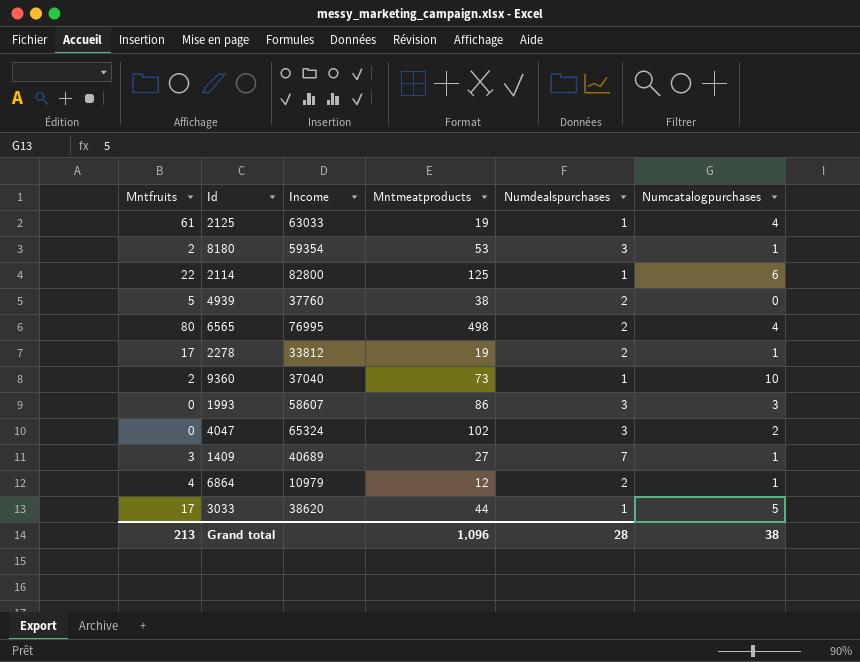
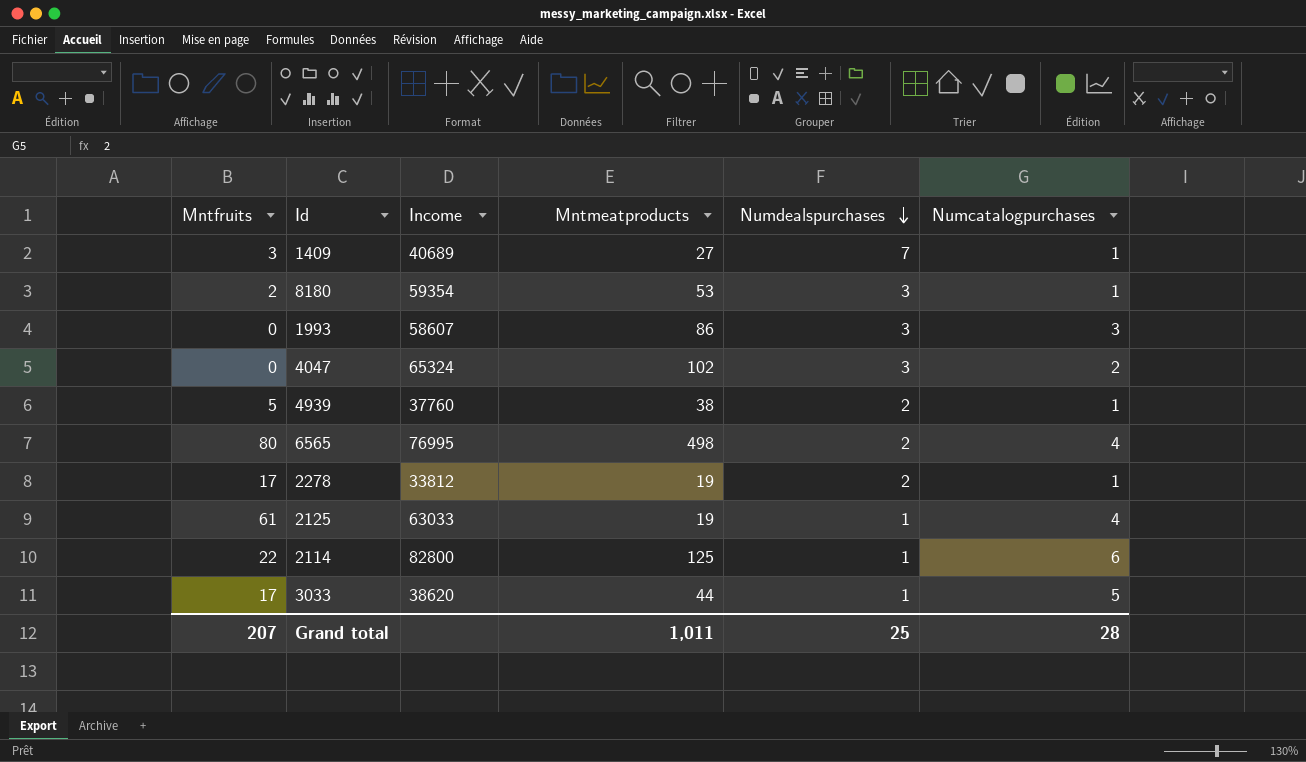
row order: none -> Numdealspurchases descending
row 9360: 2 | 37040 | 73 | 1 | 10 -> none
row 6864: 4 | 10979 | 12 | 2 | 1 -> none
4939 | Numcatalogpurchases: 0 -> 1
Grand total | Mntfruits: 213 -> 207
Grand total | Mntmeatproducts: 1,096 -> 1,011
Grand total | Numdealspurchases: 28 -> 25
Grand total | Numcatalogpurchases: 38 -> 28

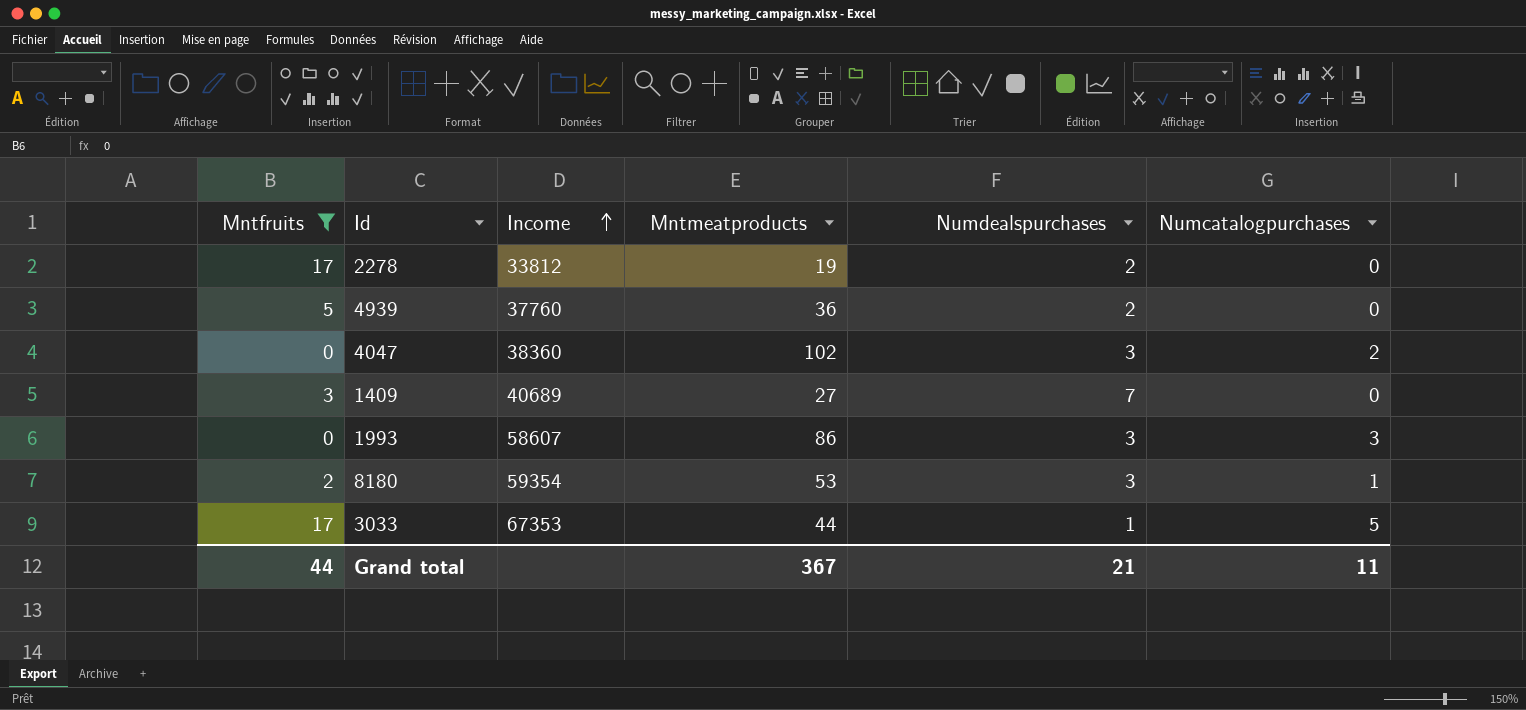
filter: none -> Mntfruits <= 17
row order: Numdealspurchases descending -> Income ascending
2278 | Numcatalogpurchases: 1 -> 0
4939 | Mntmeatproducts: 38 -> 36
4939 | Numcatalogpurchases: 1 -> 0
4047 | Income: 65324 -> 38360
1409 | Numcatalogpurchases: 1 -> 0
3033 | Income: 38620 -> 67353
Grand total | Mntfruits: 207 -> 44
Grand total | Mntmeatproducts: 1,011 -> 367
Grand total | Numdealspurchases: 25 -> 21
Grand total | Numcatalogpurchases: 28 -> 11

